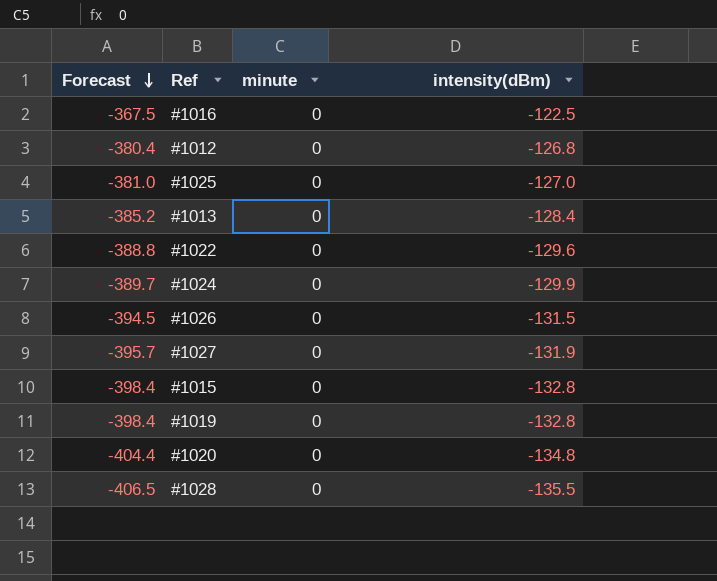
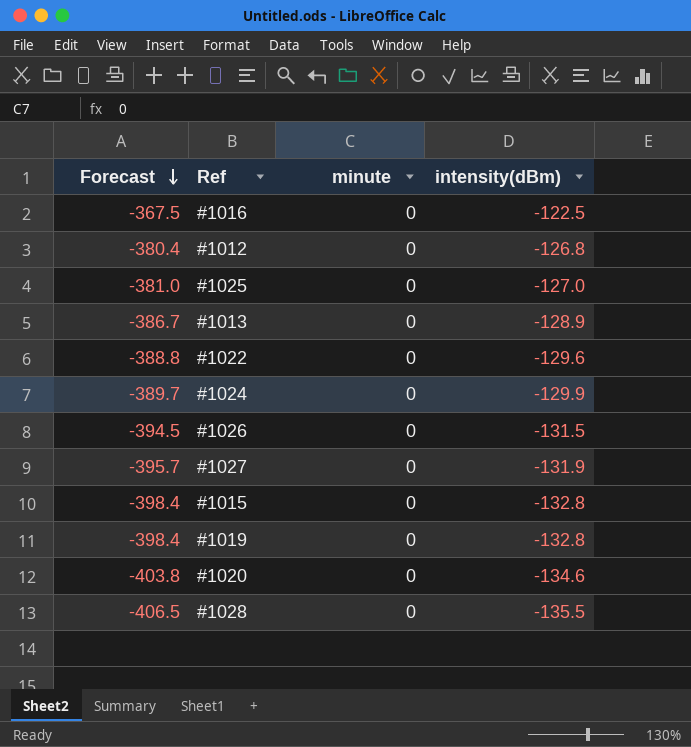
#1013 | Forecast: -385.2 -> -386.7
#1013 | intensity(dBm): -128.4 -> -128.9
#1020 | Forecast: -404.4 -> -403.8
#1020 | intensity(dBm): -134.8 -> -134.6

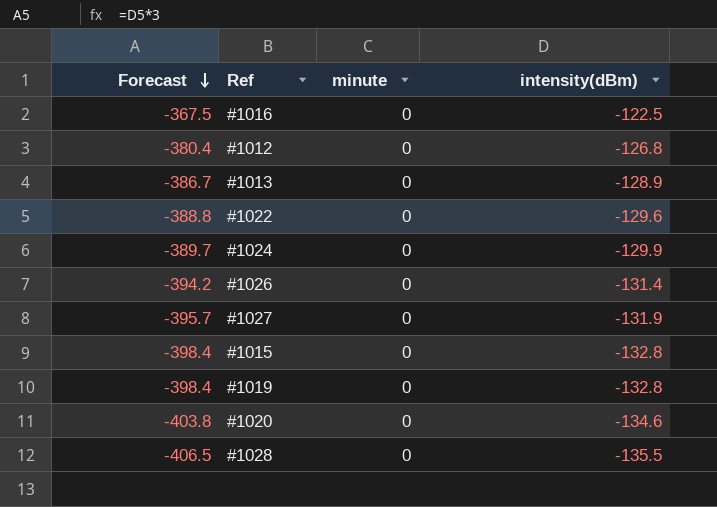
row #1025: -381.0 | 0 | -127.0 -> none
#1026 | Forecast: -394.5 -> -394.2
#1026 | intensity(dBm): -131.5 -> -131.4

